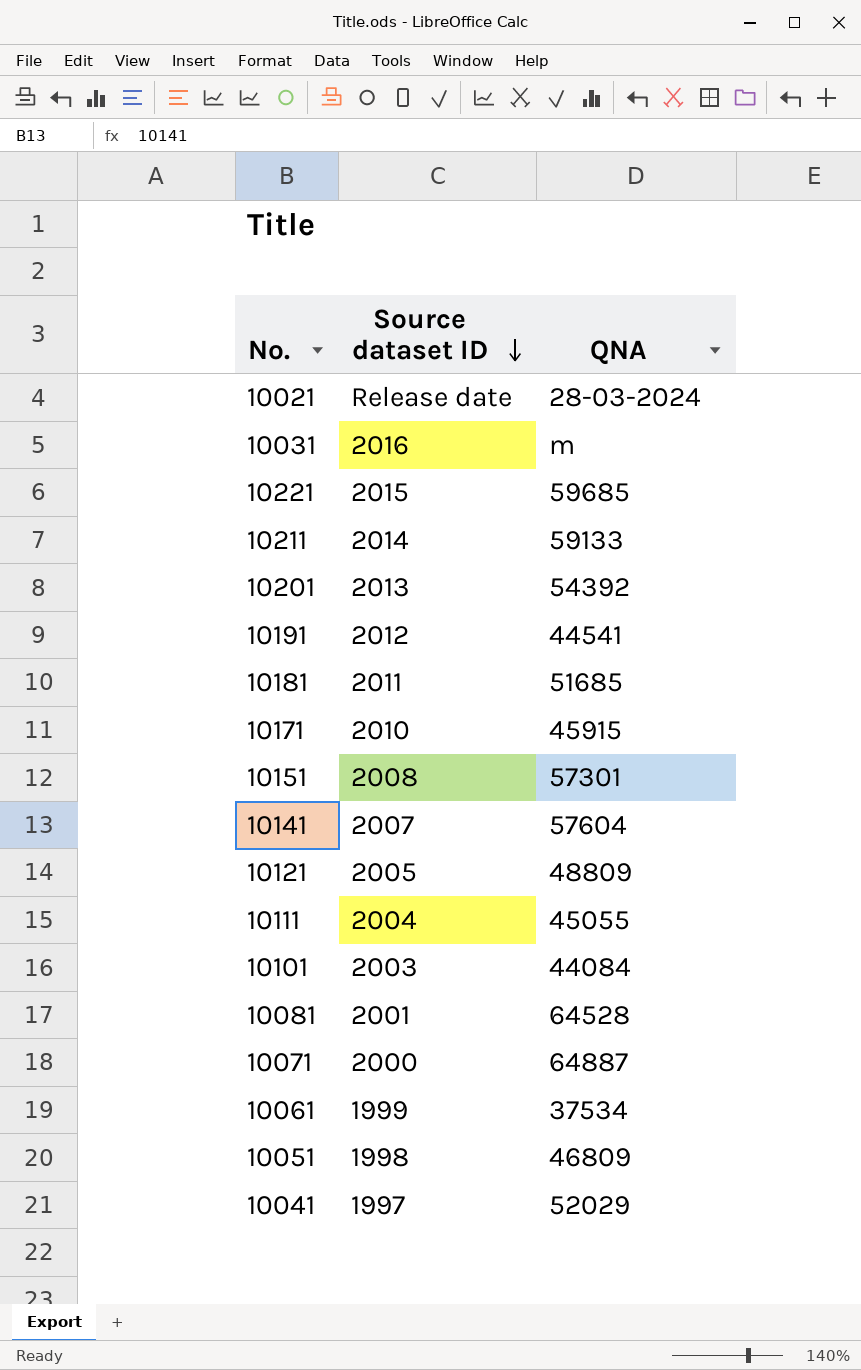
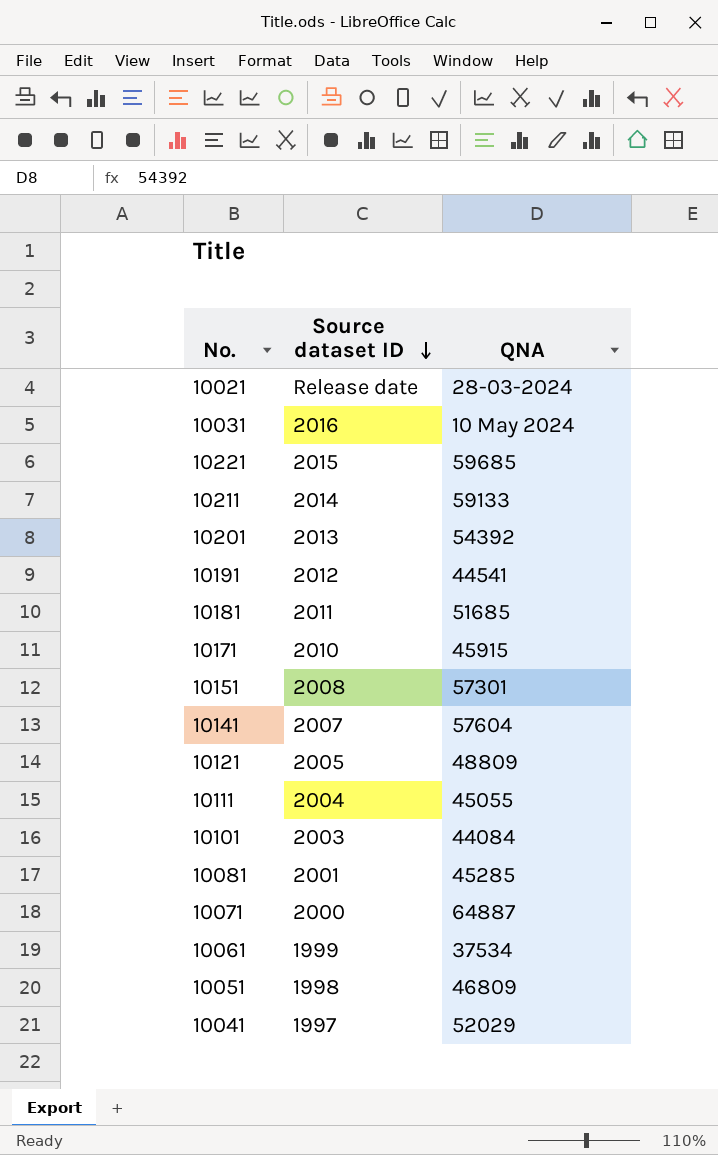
10031 | QNA: m -> 10 May 2024
10081 | QNA: 64528 -> 45285

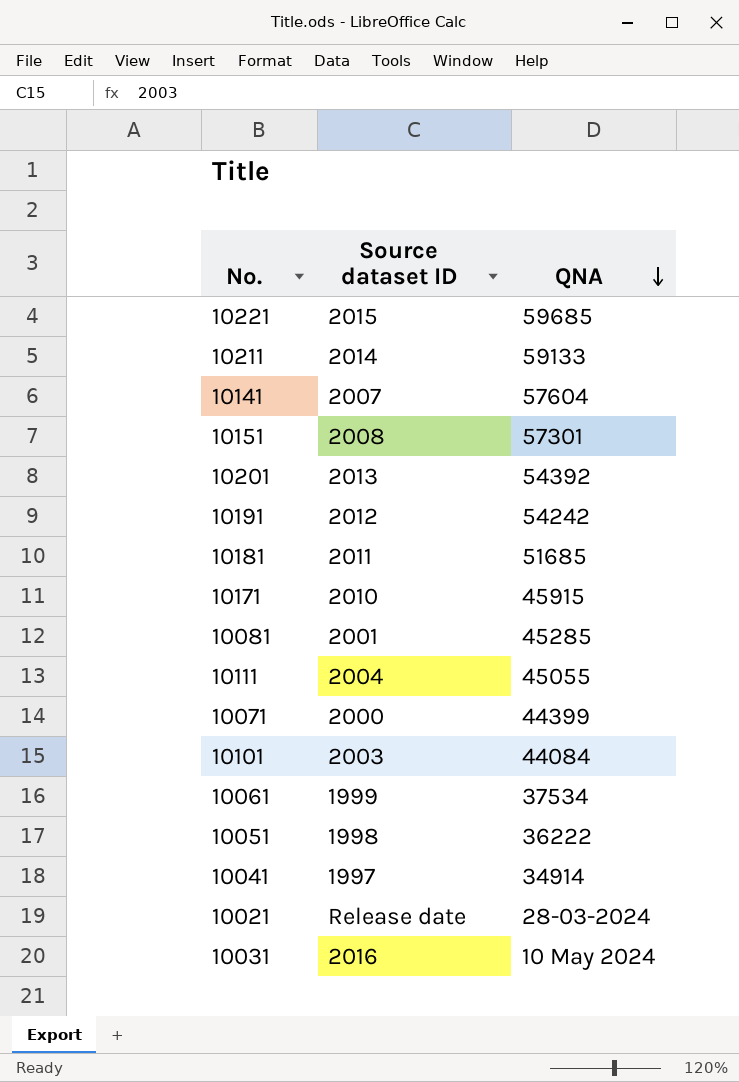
row order: Source dataset ID descending -> QNA descending
row 10121: 2005 | 48809 -> none
10191 | QNA: 44541 -> 54242
10071 | QNA: 64887 -> 44399
10051 | QNA: 46809 -> 36222
10041 | QNA: 52029 -> 34914

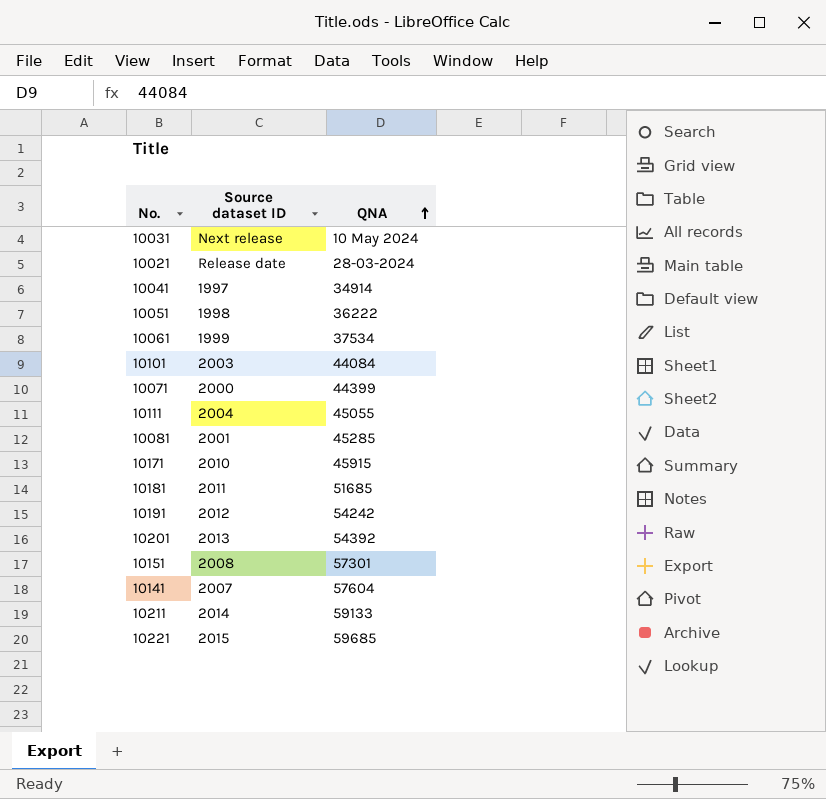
row order: QNA descending -> QNA ascending
10031 | Source dataset ID: 2016 -> Next release

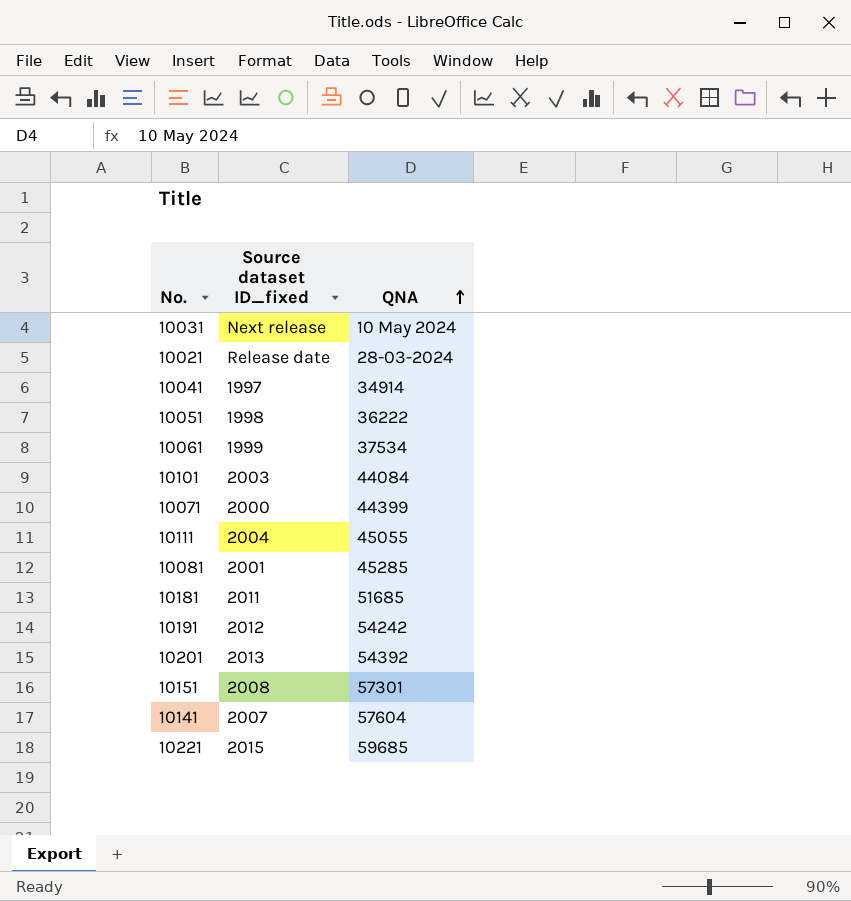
column name: Source dataset ID -> Source dataset ID_fixed
row 10171: 2010 | 45915 -> none
row 10211: 2014 | 59133 -> none

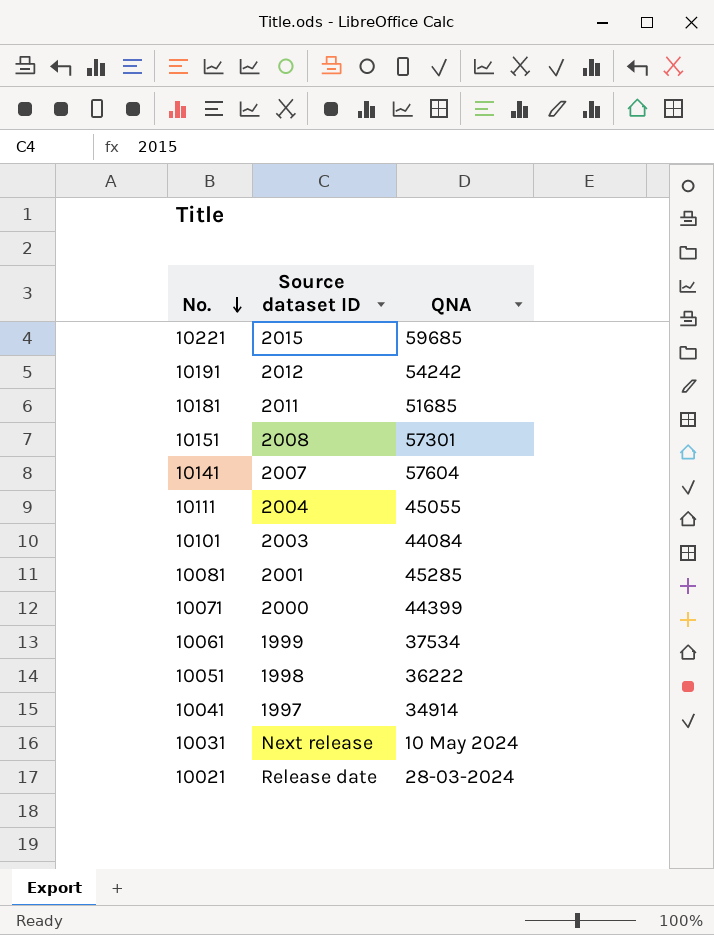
row order: QNA ascending -> No. descending
column name: Source dataset ID_fixed -> Source dataset ID
row 10201: 2013 | 54392 -> none

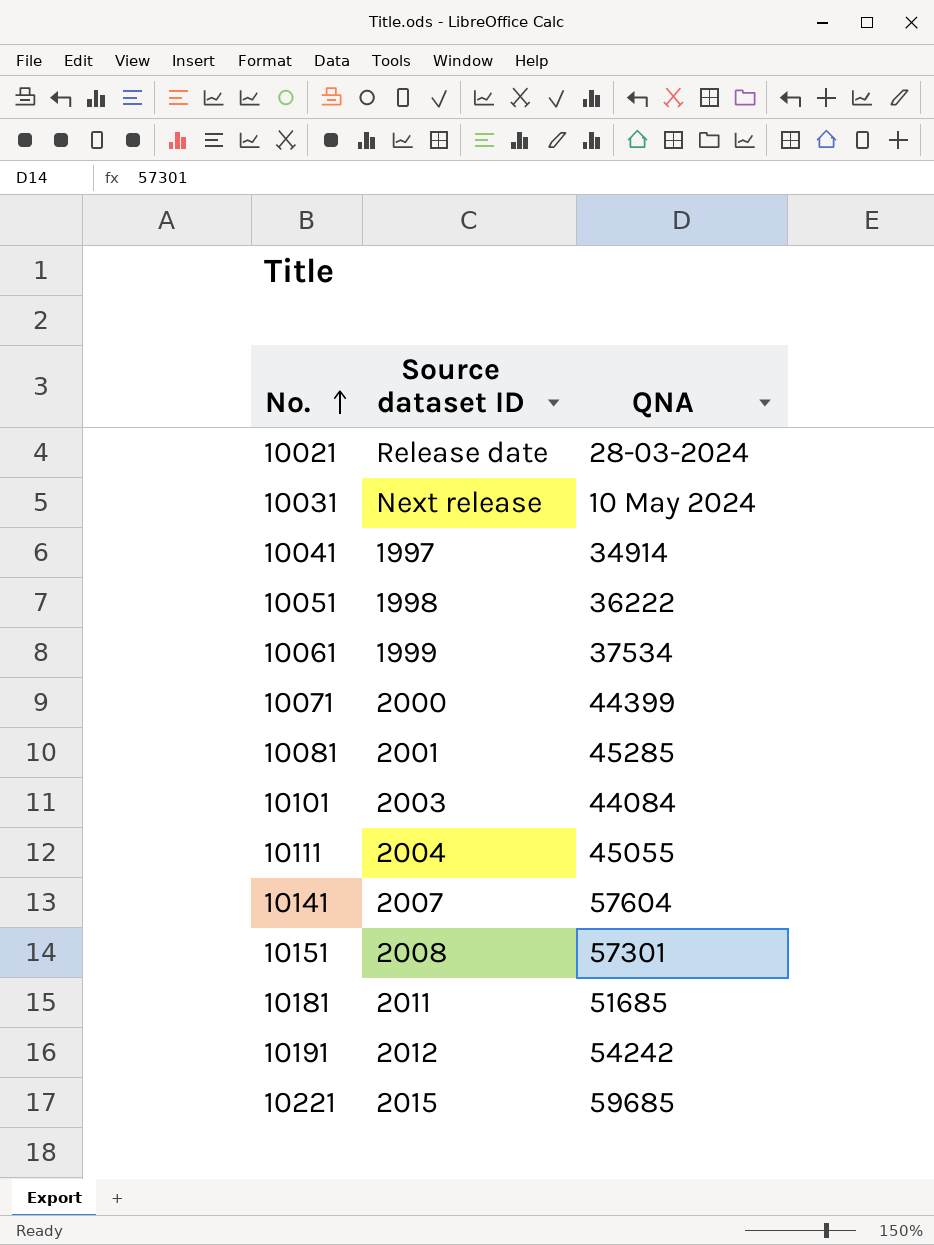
row order: No. descending -> No. ascending

